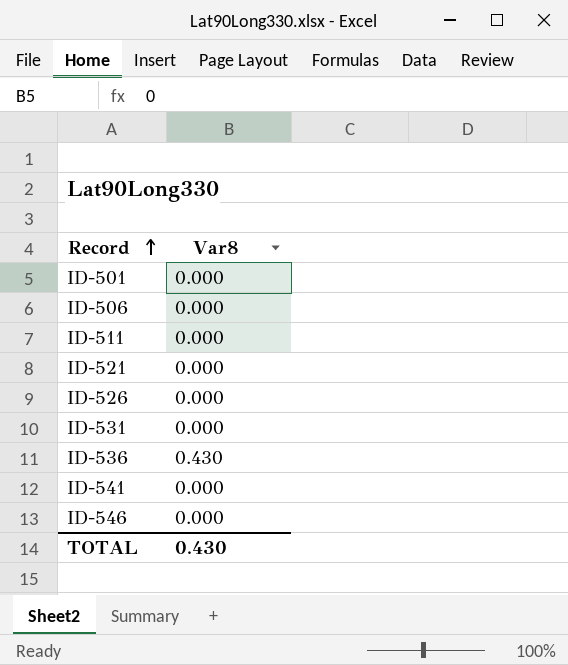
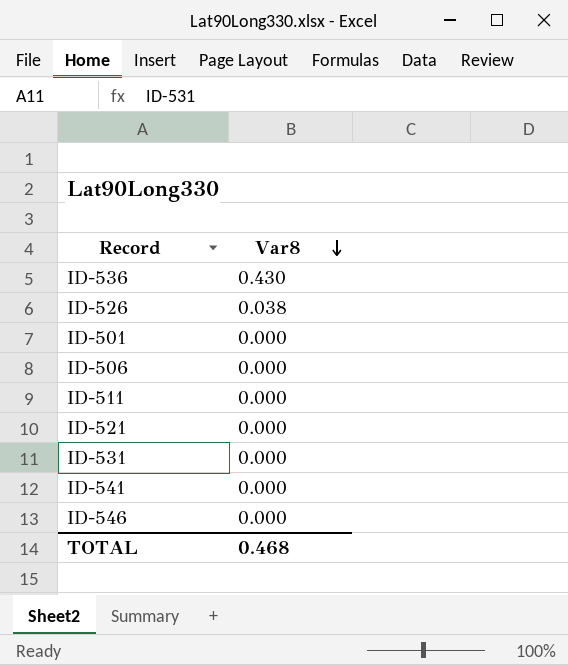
row order: Record ascending -> Var8 descending
ID-526 | Var8: 0.000 -> 0.038
TOTAL | Var8: 0.430 -> 0.468

